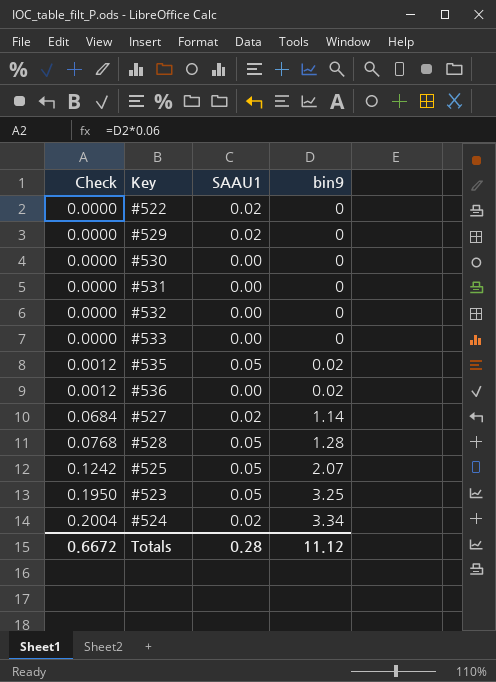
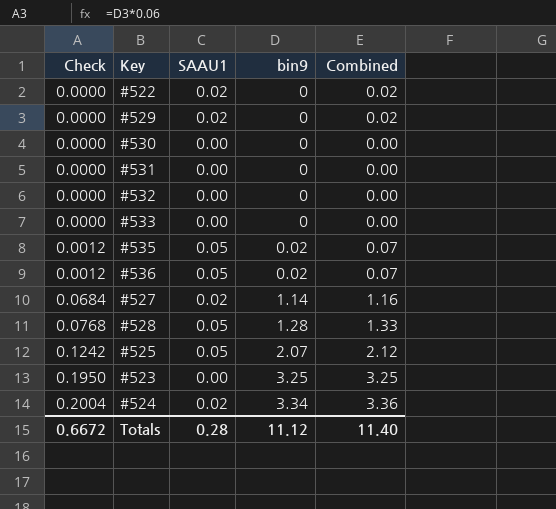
column Combined | formula: none -> [SAAU1] + [bin9]
#536 | SAAU1: 0.00 -> 0.05
#523 | SAAU1: 0.05 -> 0.00

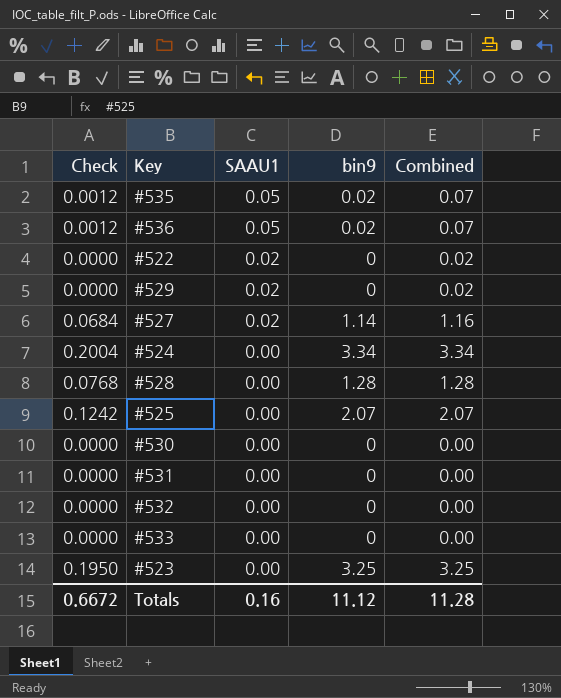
row order: Check ascending -> SAAU1 descending
#524 | SAAU1: 0.02 -> 0.00
#524 | Combined: 3.36 -> 3.34
#528 | SAAU1: 0.05 -> 0.00
#528 | Combined: 1.33 -> 1.28
#525 | SAAU1: 0.05 -> 0.00
#525 | Combined: 2.12 -> 2.07
Totals | SAAU1: 0.28 -> 0.16
Totals | Combined: 11.40 -> 11.28

